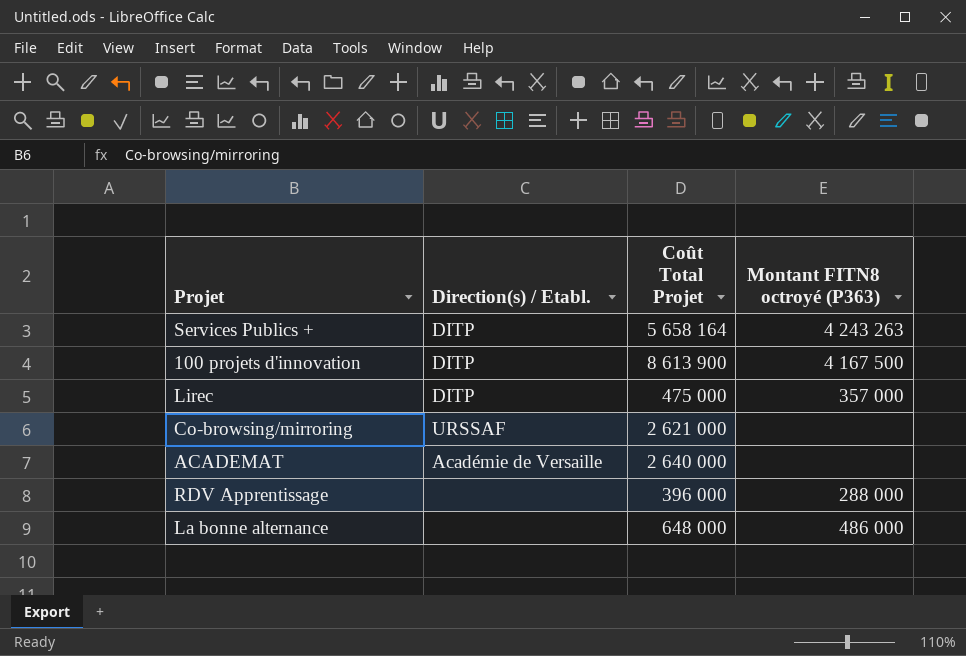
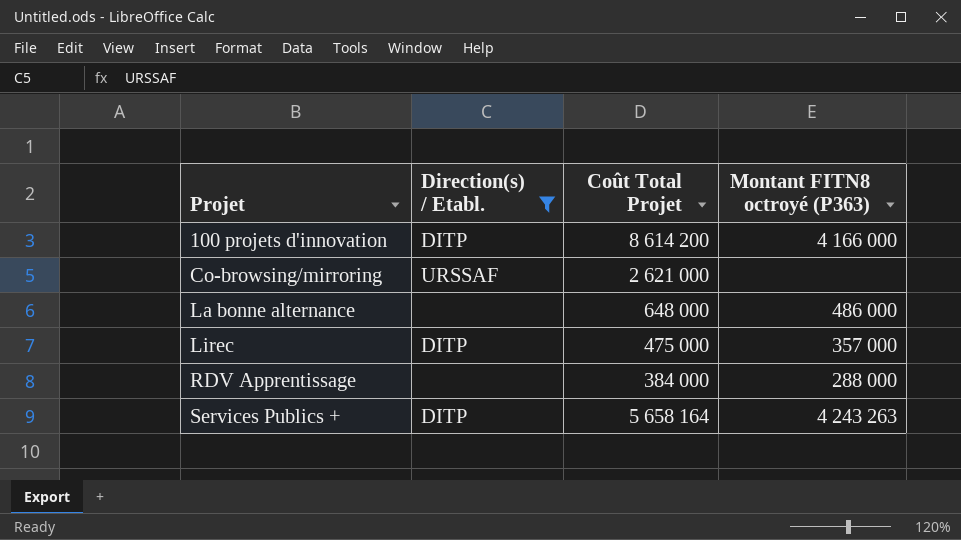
filter: none -> Direction(s) / Etabl. != Académie de Versaille
row order: none -> Projet ascending
100 projets d'innovation | Coût Total Projet: 8 613 900 -> 8 614 200
100 projets d'innovation | Montant FITN8 octroyé (P363): 4 167 500 -> 4 166 000
RDV Apprentissage | Coût Total Projet: 396 000 -> 384 000

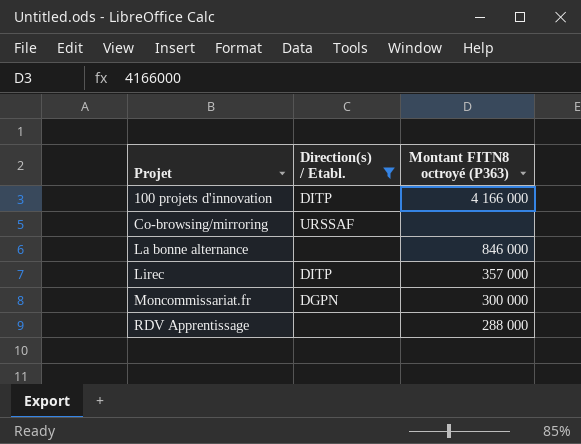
column Coût Total Projet | position: 3 -> none
row Services Publics +: DITP | 5 658 164 | 4 243 263 -> none
La bonne alternance | Montant FITN8 octroyé (P363): 486 000 -> 846 000
row Moncommissariat.fr: none -> DGPN | 300 000

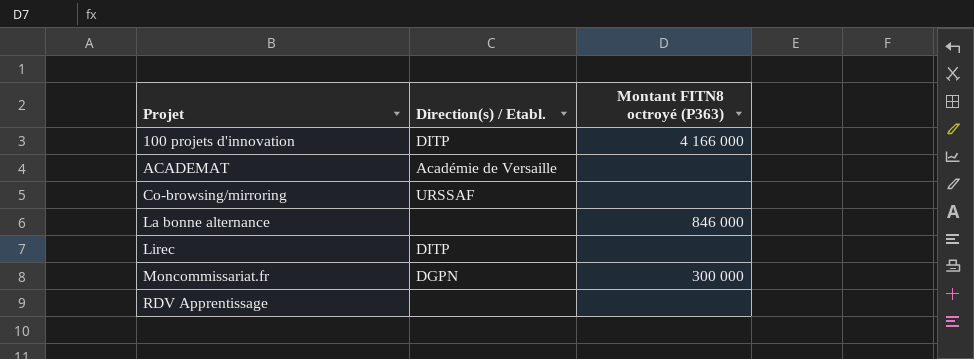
filter: Direction(s) / Etabl. != Académie de Versaille -> none
Lirec | Montant FITN8 octroyé (P363): 357 000 -> none
RDV Apprentissage | Montant FITN8 octroyé (P363): 288 000 -> none

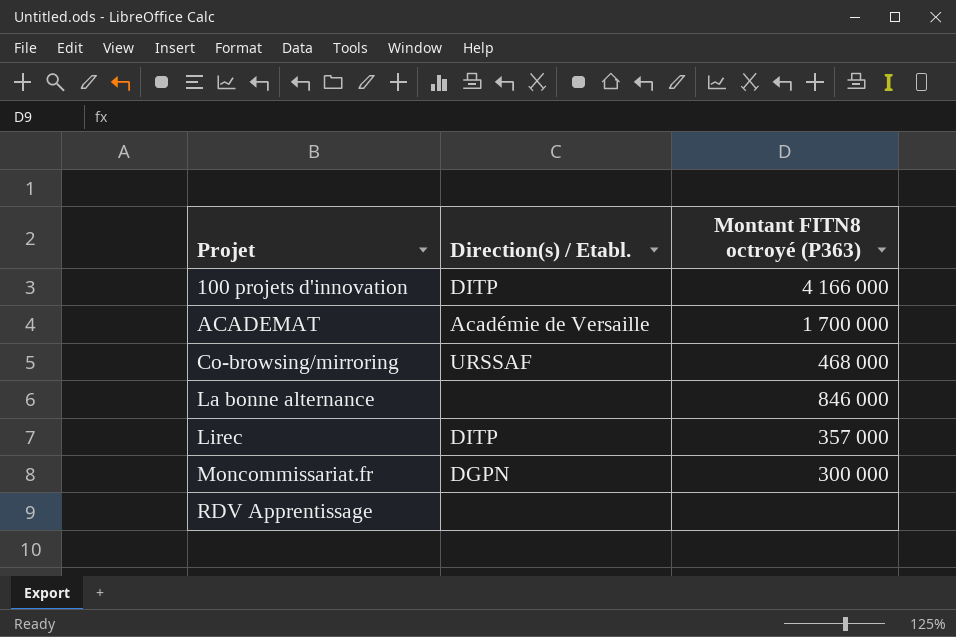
ACADEMAT | Montant FITN8 octroyé (P363): none -> 1 700 000
Co-browsing/mirroring | Montant FITN8 octroyé (P363): none -> 468 000
Lirec | Montant FITN8 octroyé (P363): none -> 357 000

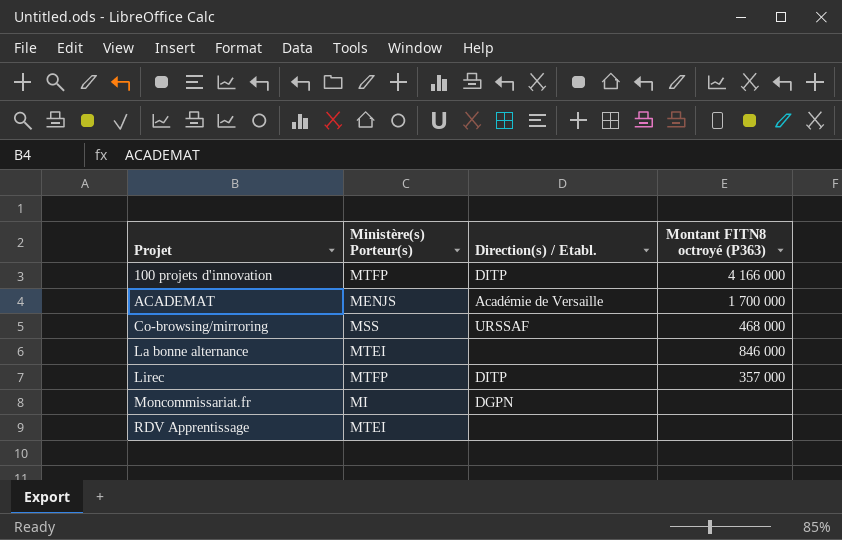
column Ministère(s) Porteur(s) | position: none -> 2
Moncommissariat.fr | Montant FITN8 octroyé (P363): 300 000 -> none

